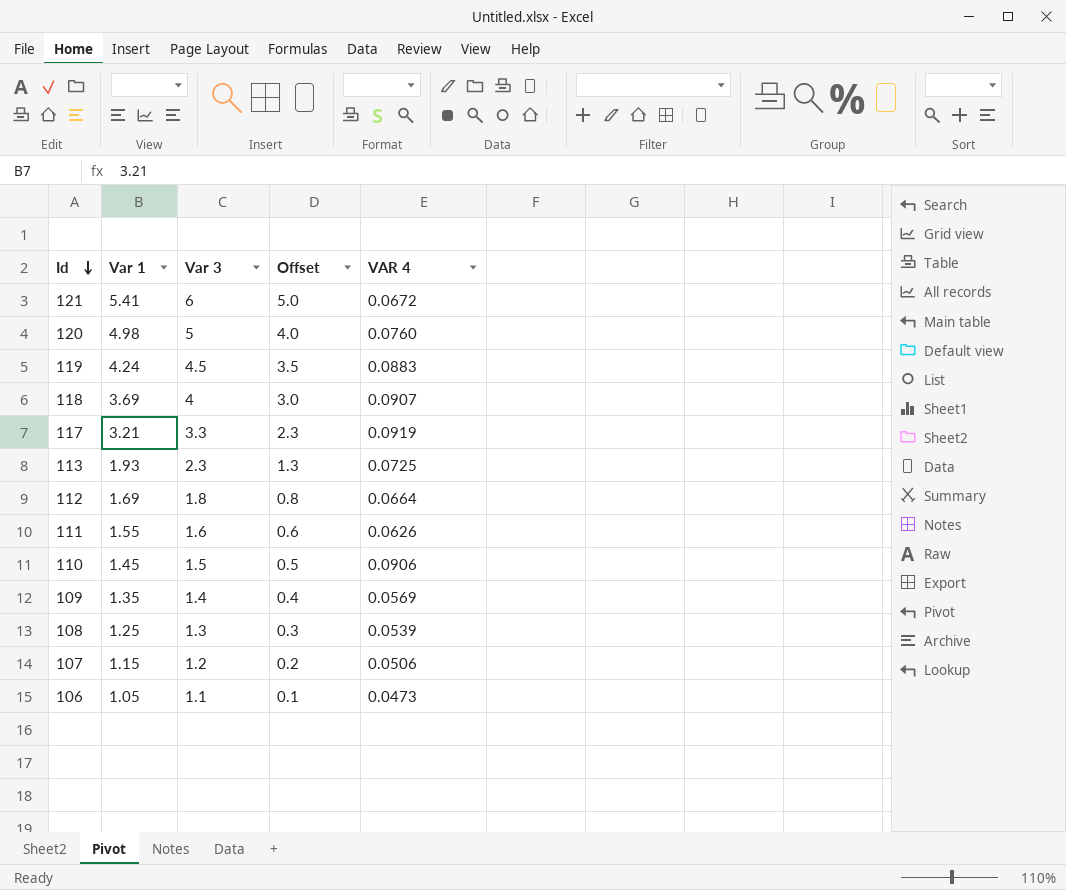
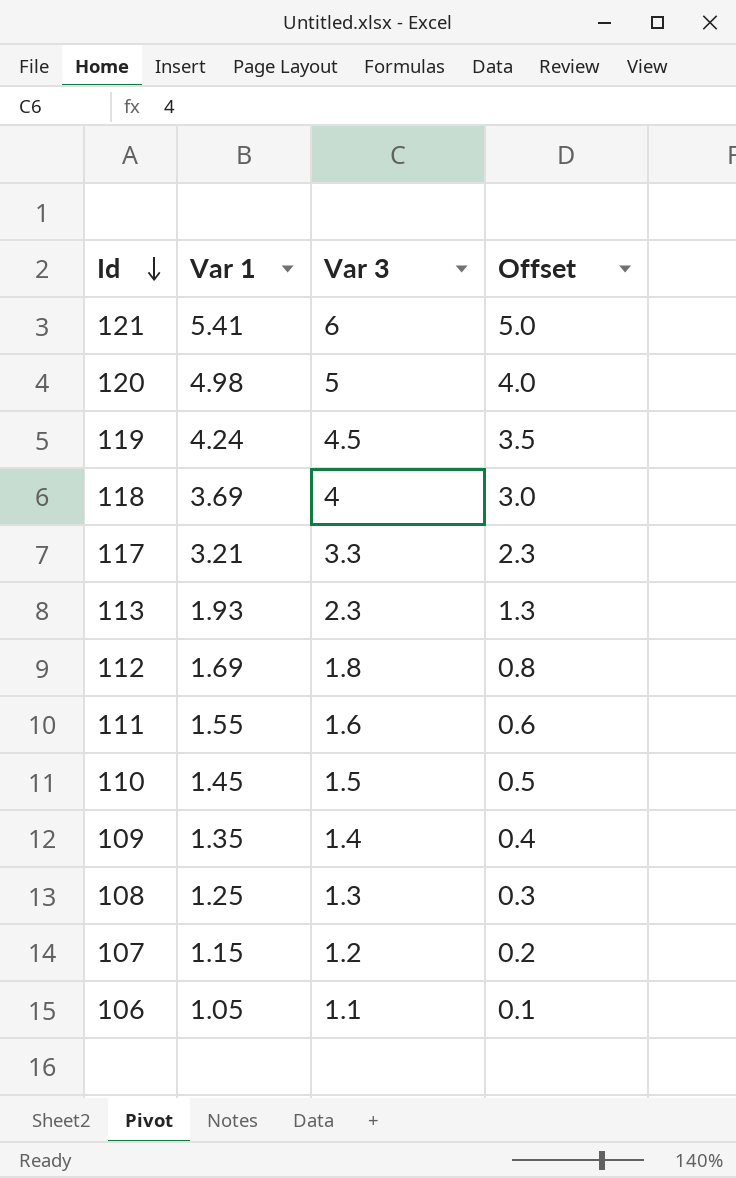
column VAR 4 | position: 5 -> none

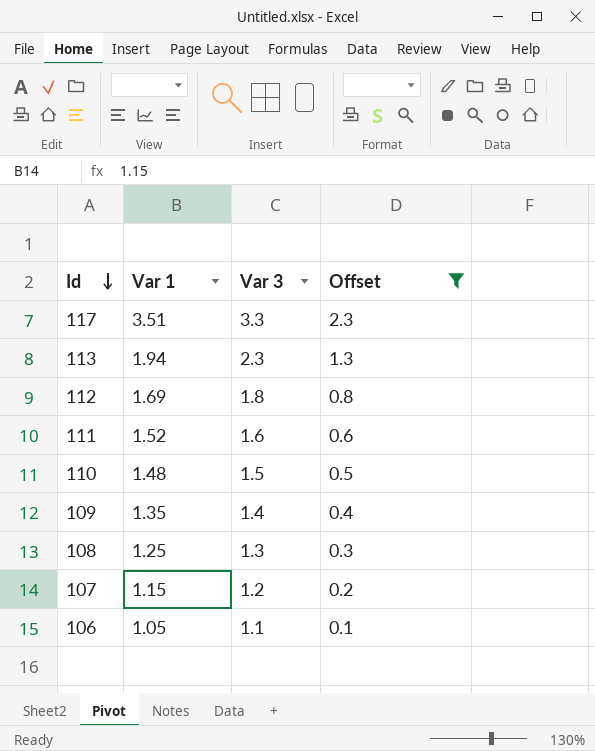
filter: none -> Offset <= 2.3
117 | Var 1: 3.21 -> 3.51
113 | Var 1: 1.93 -> 1.94
111 | Var 1: 1.55 -> 1.52
110 | Var 1: 1.45 -> 1.48

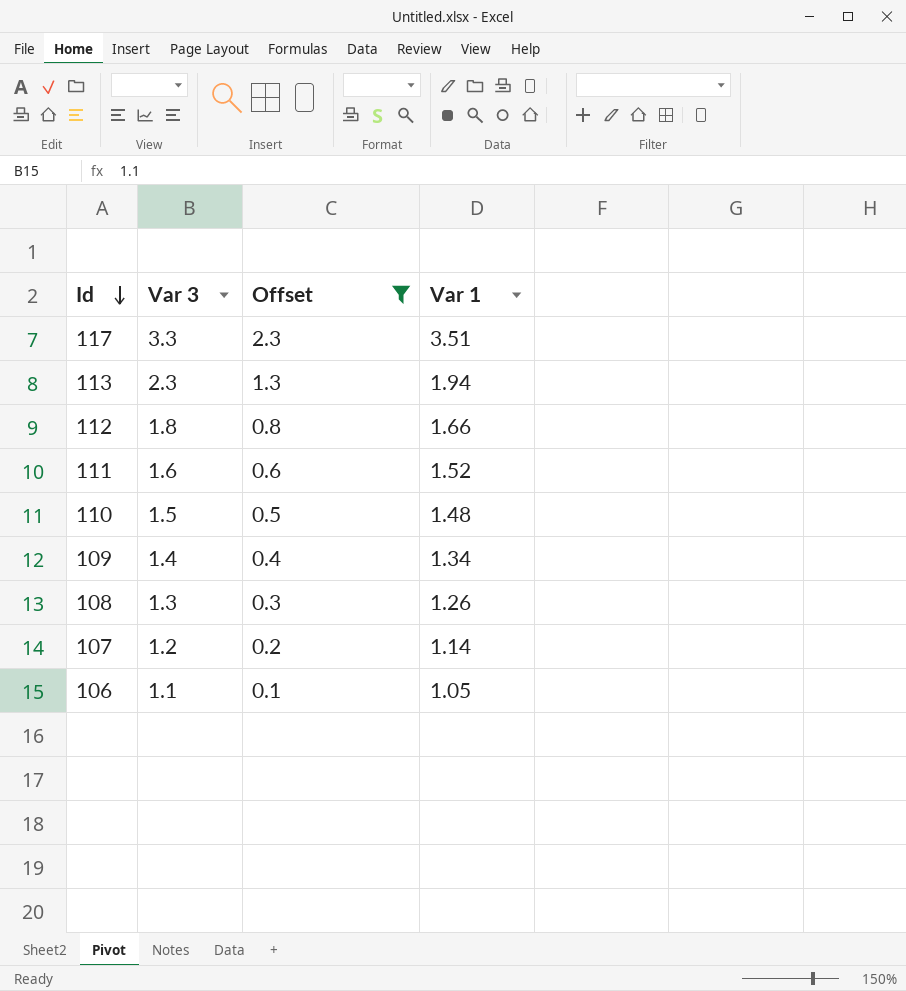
column Var 1 | position: 2 -> 4
112 | Var 1: 1.69 -> 1.66
109 | Var 1: 1.35 -> 1.34
108 | Var 1: 1.25 -> 1.26
107 | Var 1: 1.15 -> 1.14

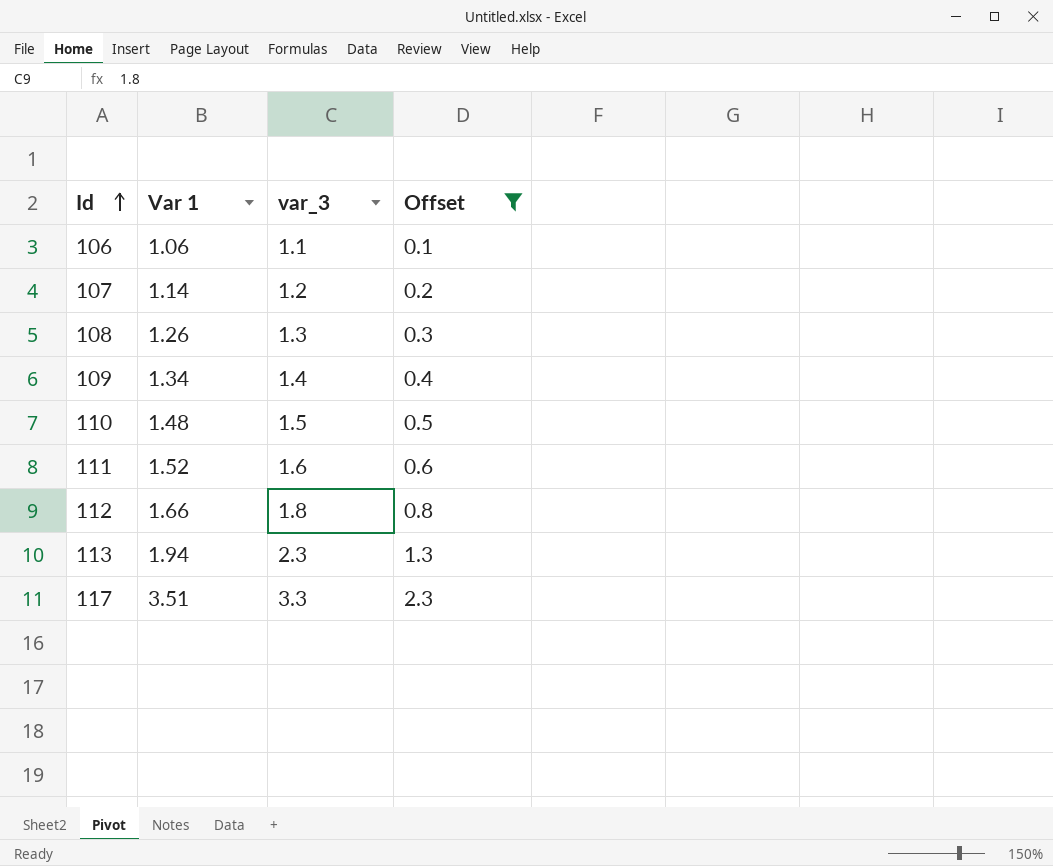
row order: Id descending -> Id ascending
column Var 1 | position: 4 -> 2
column name: Var 3 -> var_3
106 | Var 1: 1.05 -> 1.06

